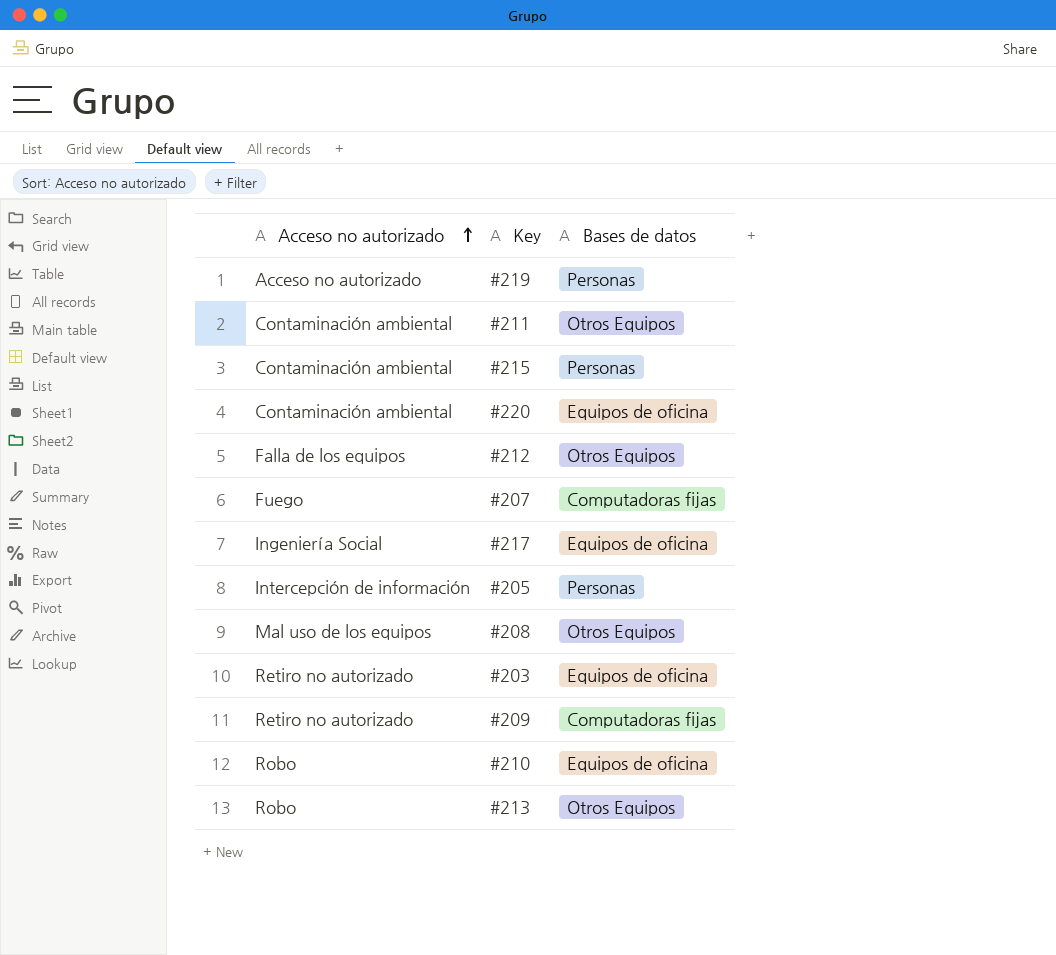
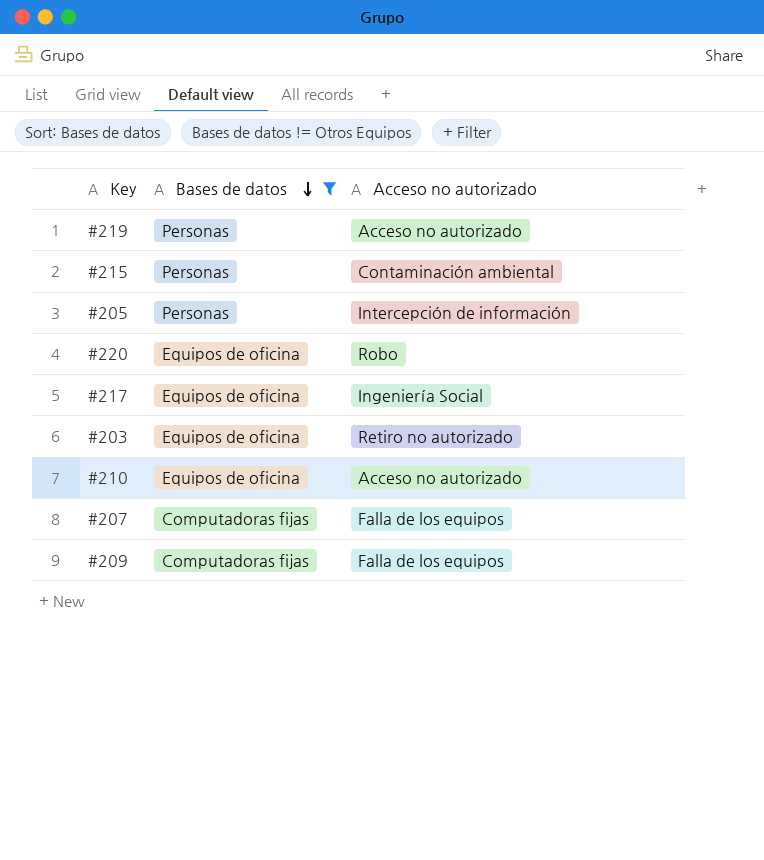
filter: none -> Bases de datos != Otros Equipos
row order: Acceso no autorizado ascending -> Bases de datos descending
column Acceso no autorizado | position: 1 -> 3
#220 | Acceso no autorizado: Contaminación ambiental -> Robo
#210 | Acceso no autorizado: Robo -> Acceso no autorizado
#207 | Acceso no autorizado: Fuego -> Falla de los equipos
#209 | Acceso no autorizado: Retiro no autorizado -> Falla de los equipos

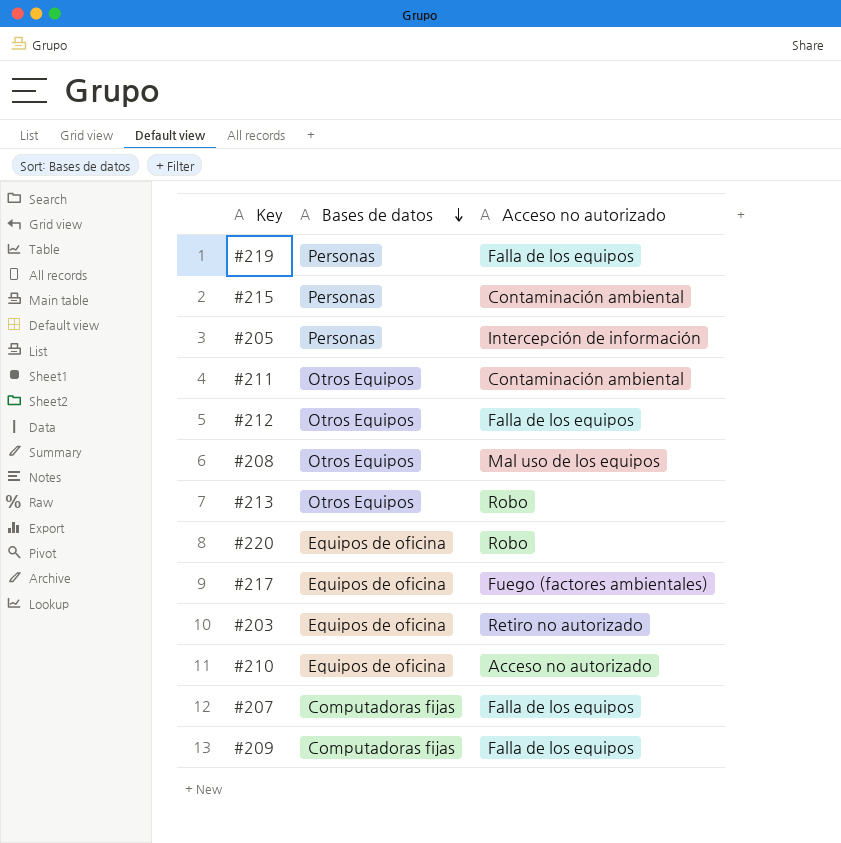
filter: Bases de datos != Otros Equipos -> none
#219 | Acceso no autorizado: Acceso no autorizado -> Falla de los equipos
#217 | Acceso no autorizado: Ingeniería Social -> Fuego (factores ambientales)

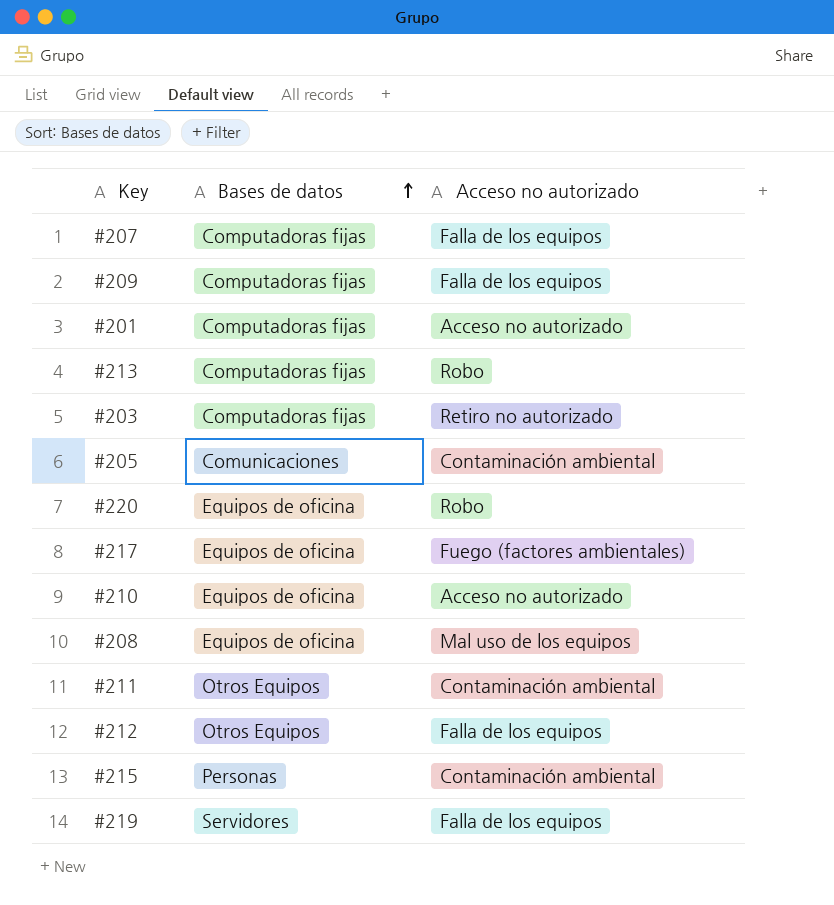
row order: Bases de datos descending -> Bases de datos ascending
row #201: none -> Computadoras fijas | Acceso no autorizado
#213 | Bases de datos: Otros Equipos -> Computadoras fijas
#203 | Bases de datos: Equipos de oficina -> Computadoras fijas
#205 | Bases de datos: Personas -> Comunicaciones
#205 | Acceso no autorizado: Intercepción de información -> Contaminación ambiental
#208 | Bases de datos: Otros Equipos -> Equipos de oficina
#219 | Bases de datos: Personas -> Servidores

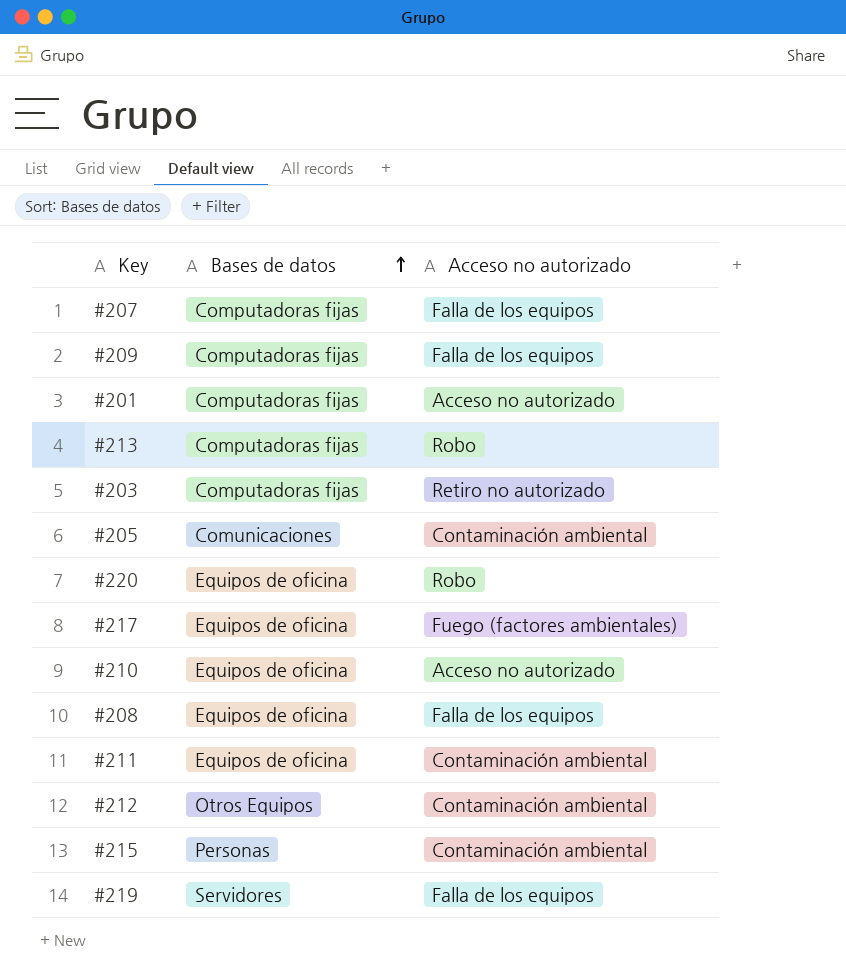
#208 | Acceso no autorizado: Mal uso de los equipos -> Falla de los equipos
#211 | Bases de datos: Otros Equipos -> Equipos de oficina
#212 | Acceso no autorizado: Falla de los equipos -> Contaminación ambiental

